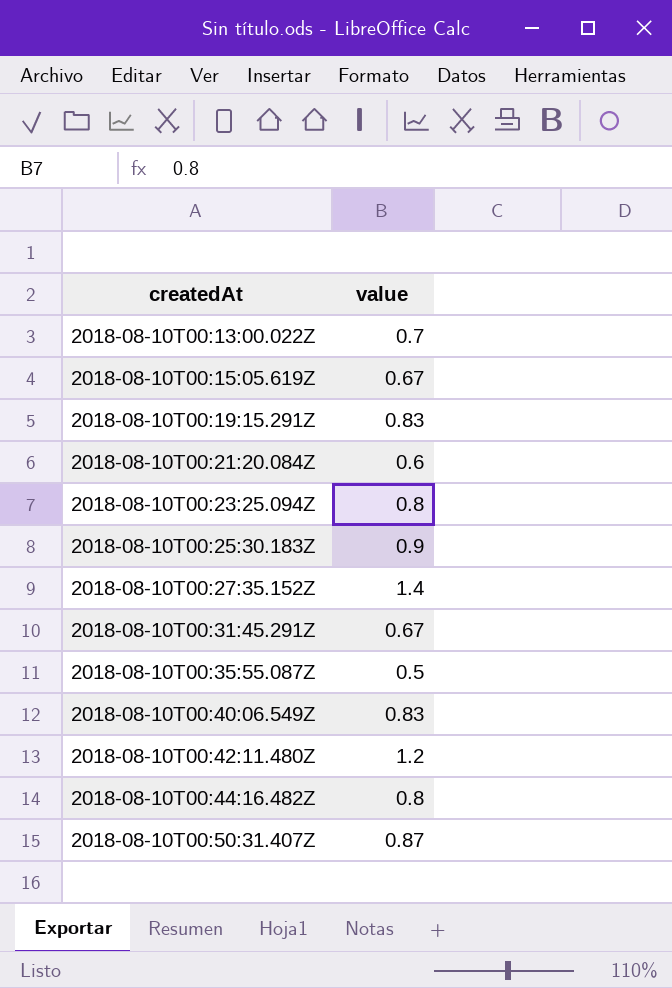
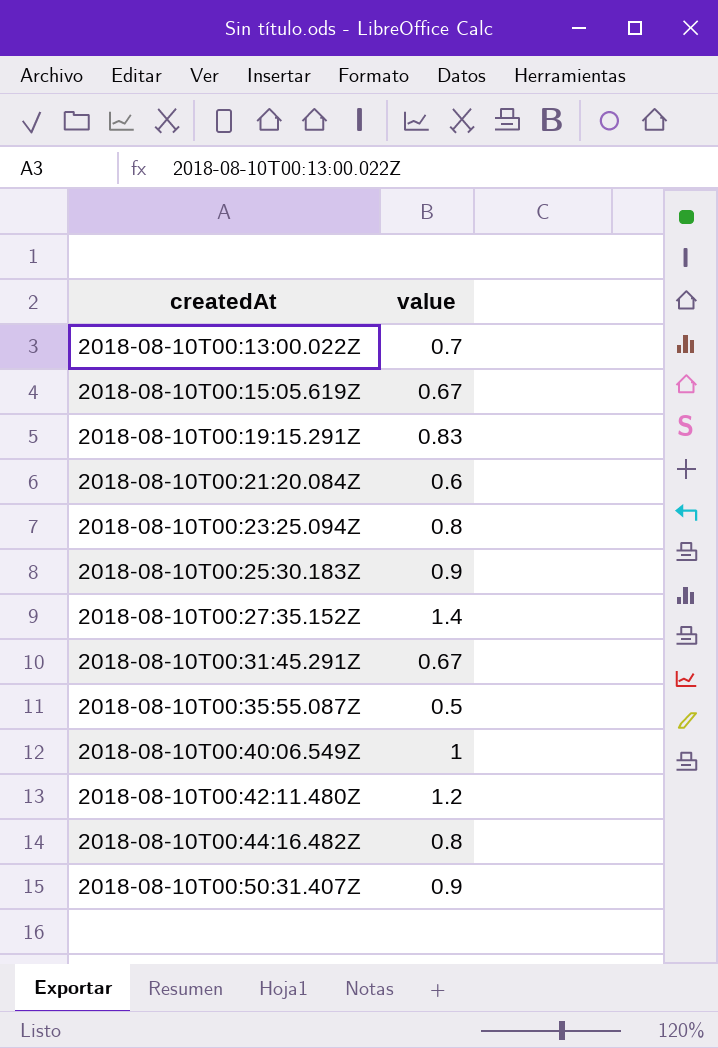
2018-08-10T00:40:06.549Z | value: 0.83 -> 1
2018-08-10T00:50:31.407Z | value: 0.87 -> 0.9

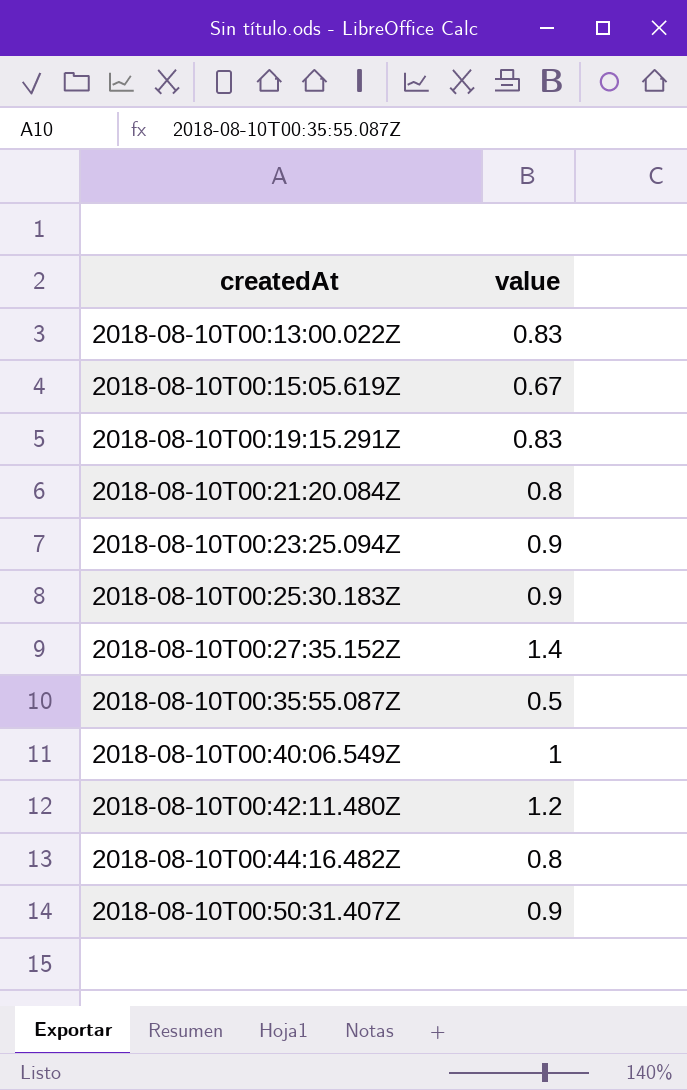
row 2018-08-10T00:31:45.291Z: 0.67 -> none
2018-08-10T00:13:00.022Z | value: 0.7 -> 0.83
2018-08-10T00:21:20.084Z | value: 0.6 -> 0.8
2018-08-10T00:23:25.094Z | value: 0.8 -> 0.9

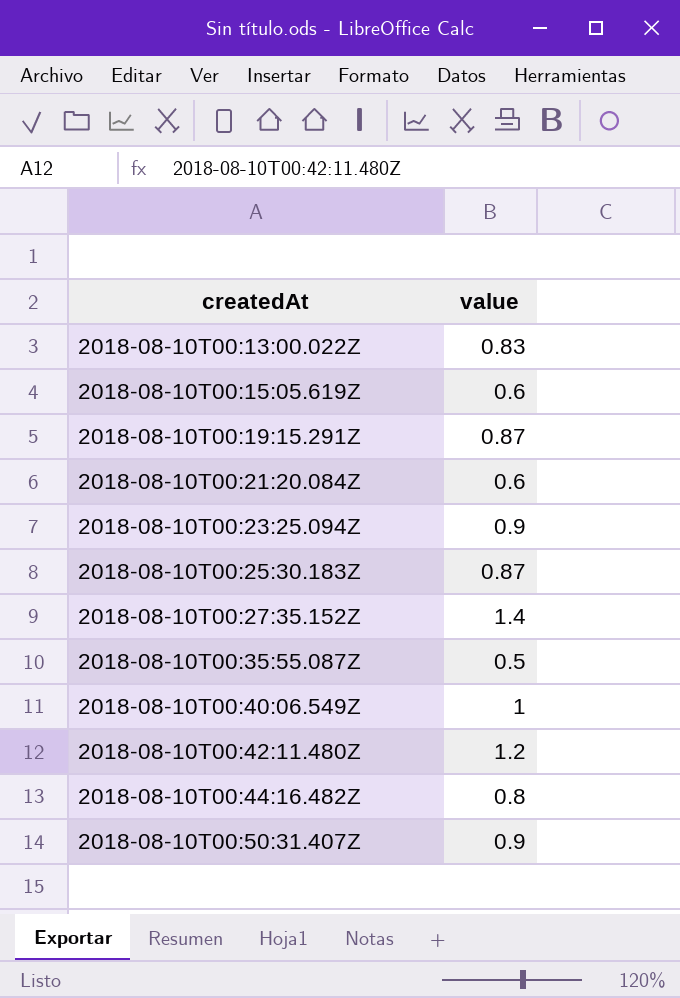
2018-08-10T00:15:05.619Z | value: 0.67 -> 0.6
2018-08-10T00:19:15.291Z | value: 0.83 -> 0.87
2018-08-10T00:21:20.084Z | value: 0.8 -> 0.6
2018-08-10T00:25:30.183Z | value: 0.9 -> 0.87

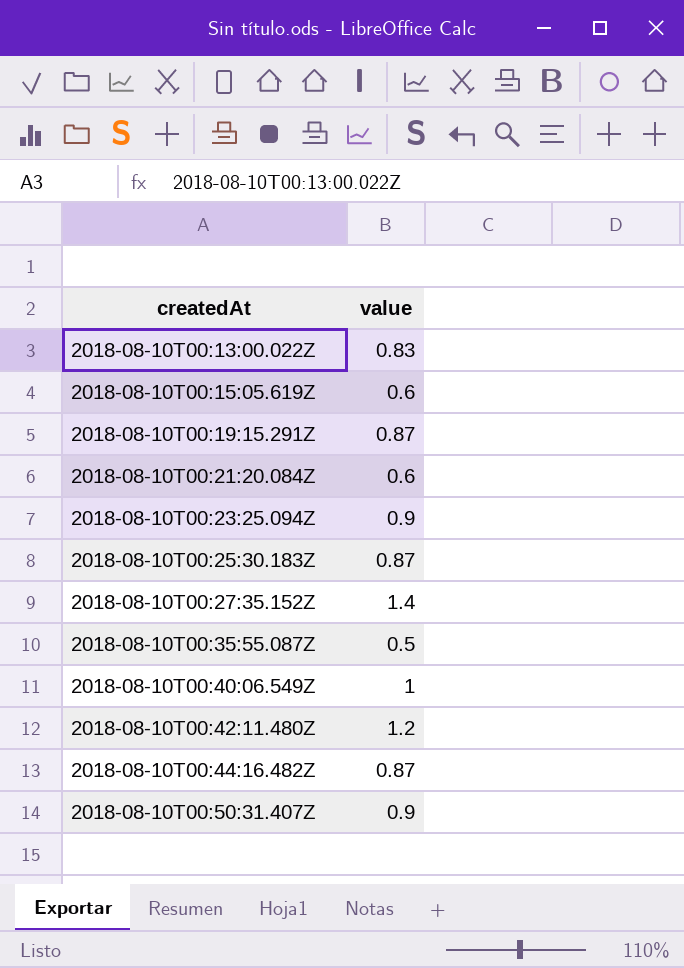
2018-08-10T00:44:16.482Z | value: 0.8 -> 0.87

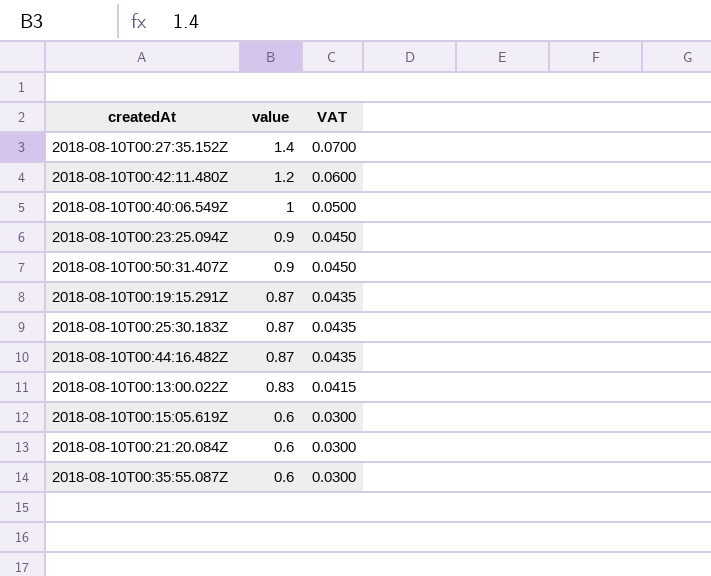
row order: createdAt ascending -> value descending
column VAT | formula: none -> [value] * 0.05
2018-08-10T00:35:55.087Z | value: 0.5 -> 0.6

